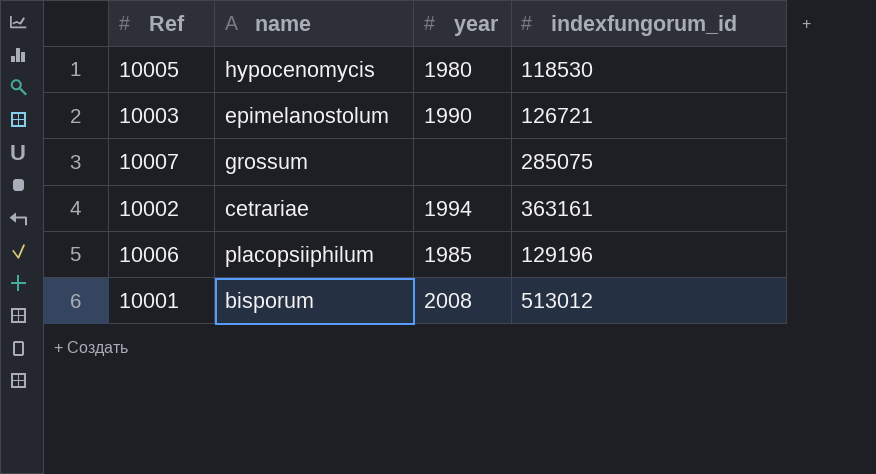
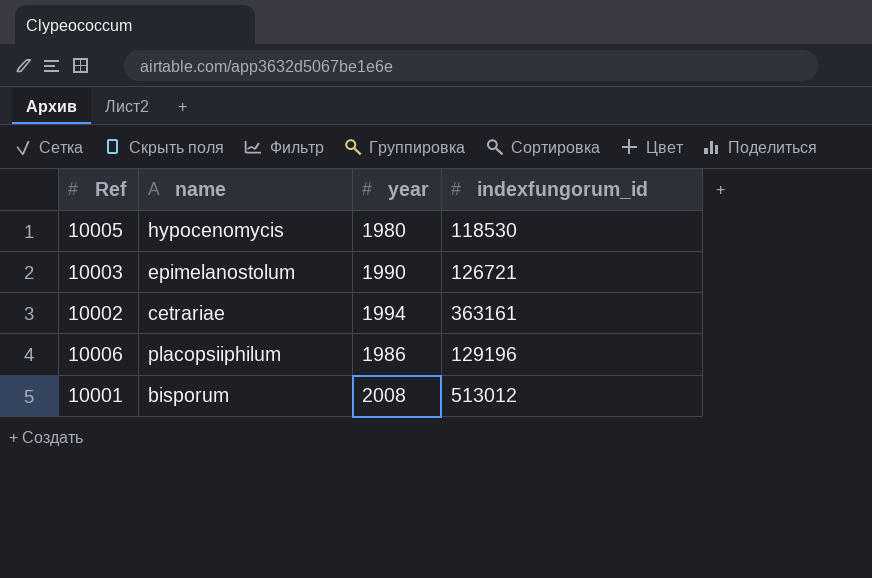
row 10007: grossum | none | 285075 -> none
10006 | year: 1985 -> 1986

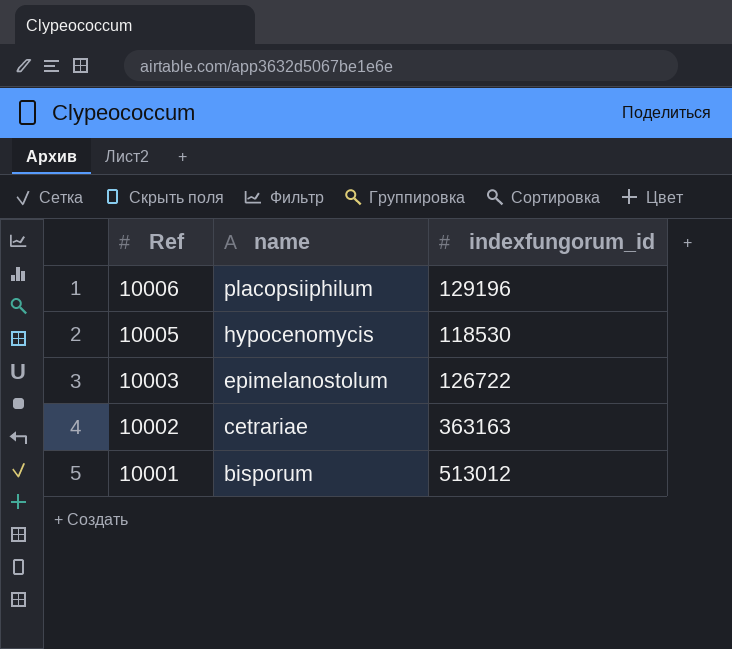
row order: none -> Ref descending
column year | position: 3 -> none
10003 | indexfungorum_id: 126721 -> 126722
10002 | indexfungorum_id: 363161 -> 363163

